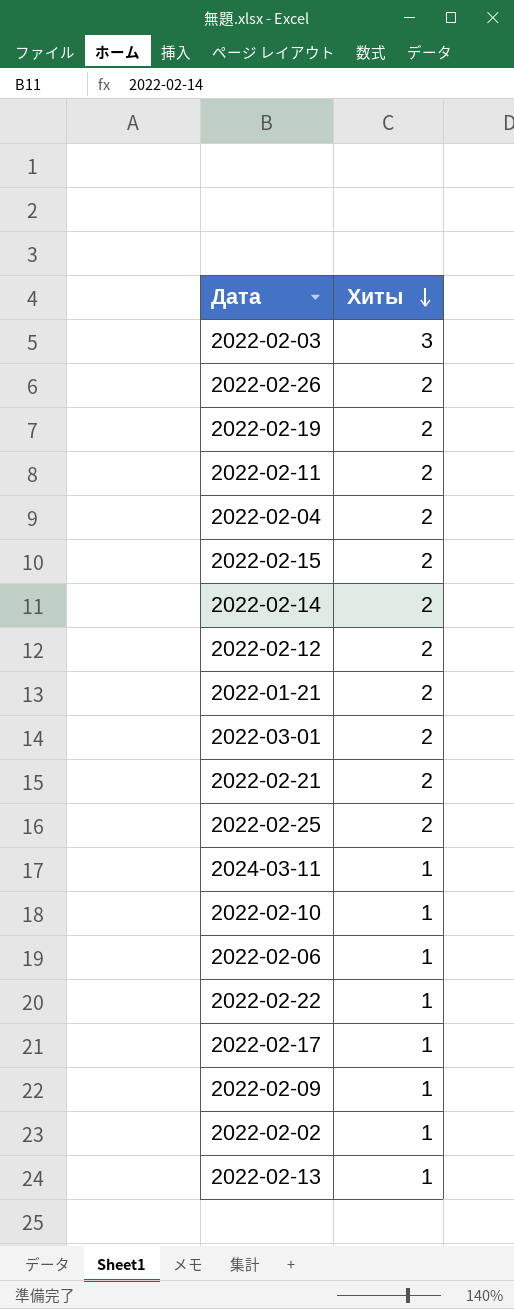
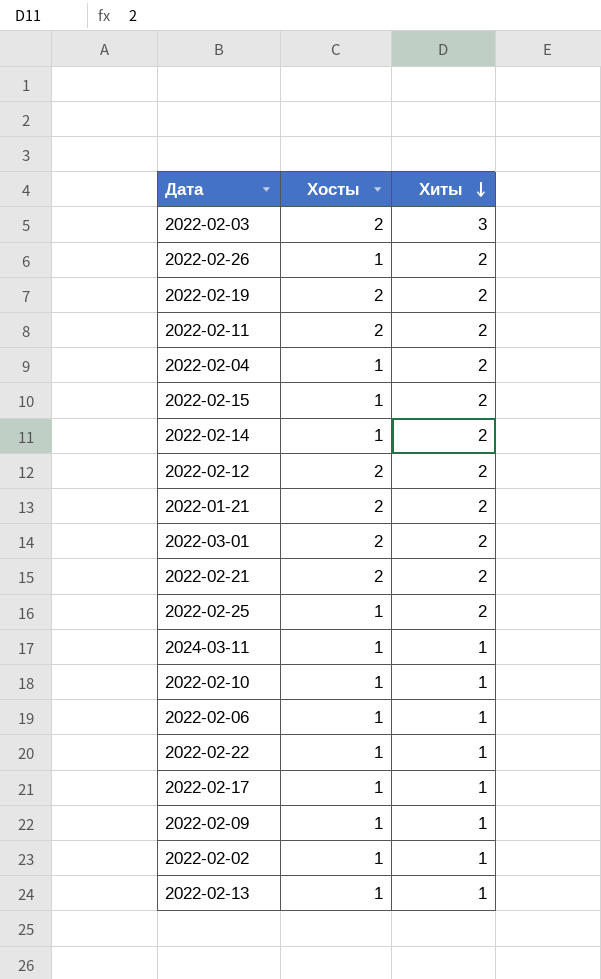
column Хосты | position: none -> 2

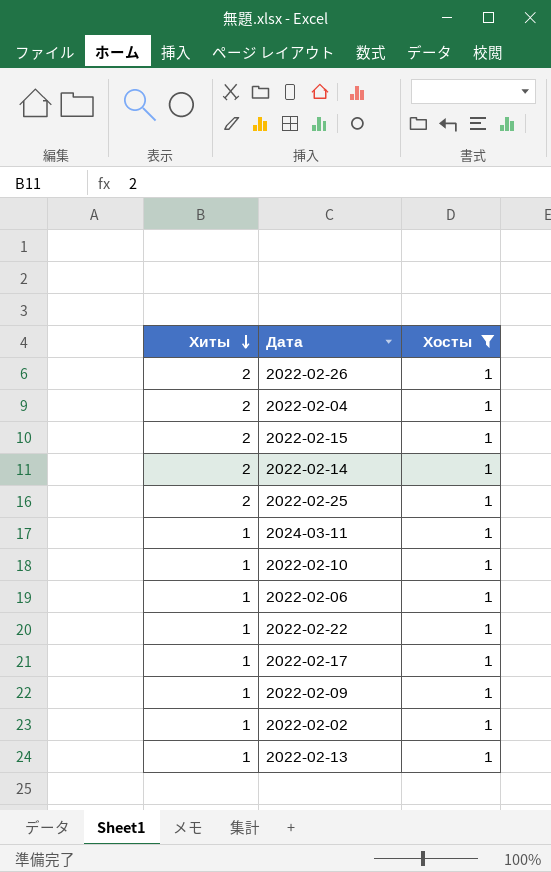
filter: none -> Хосты = 1
column Хиты | position: 3 -> 1

